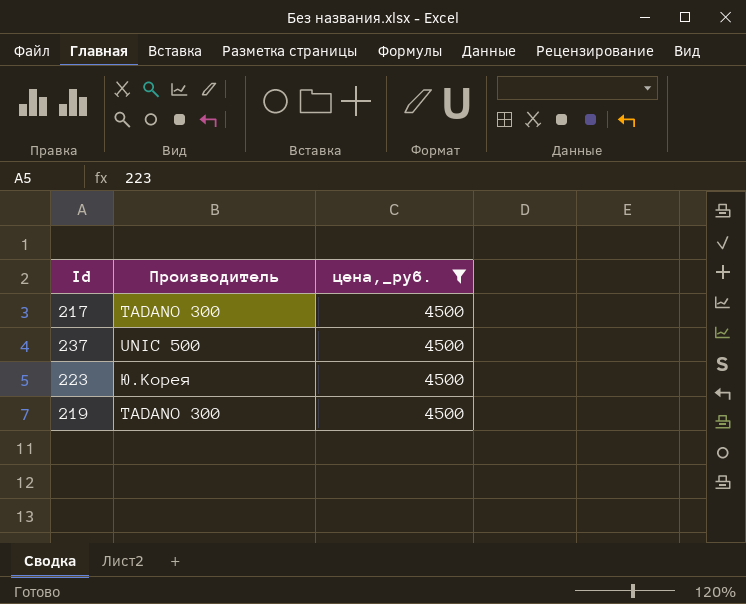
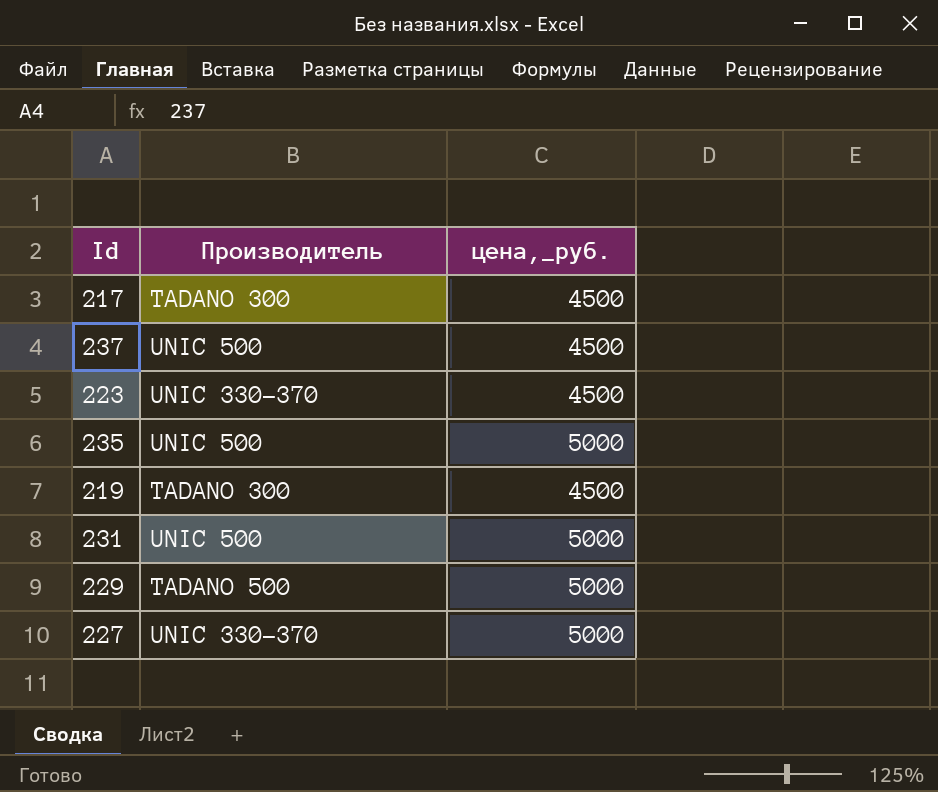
filter: цена,_руб. = 4500 -> none
223 | Производитель: Ю.Корея -> UNIC 330-370

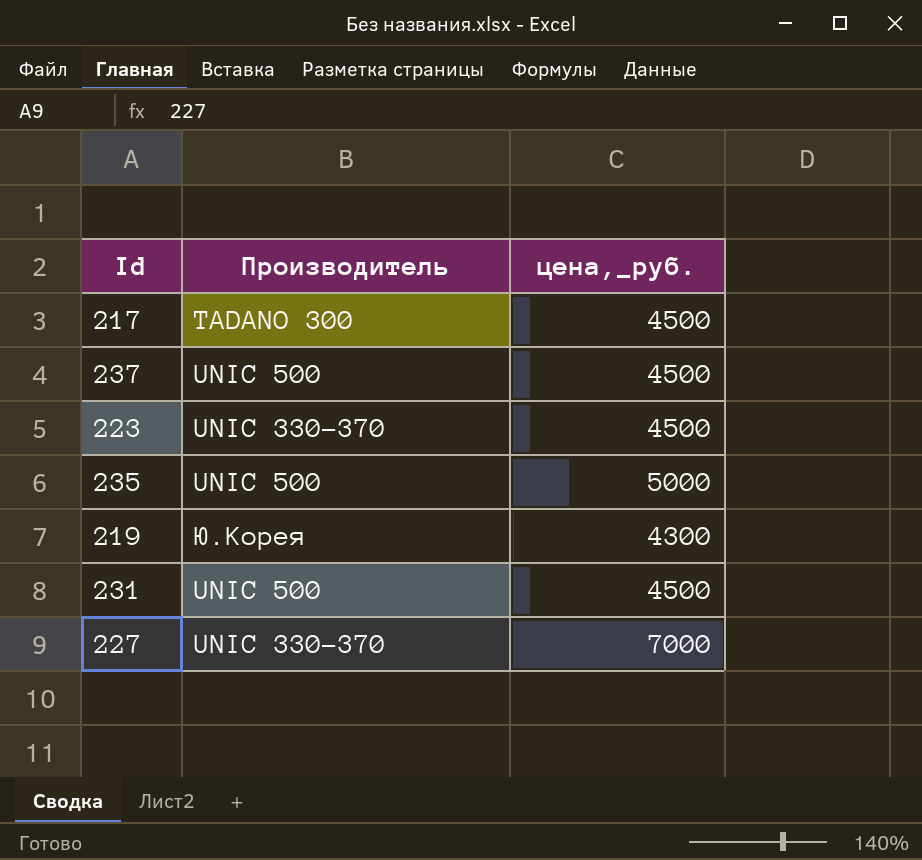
row 229: TADANO 500 | 5000 -> none
219 | Производитель: TADANO 300 -> Ю.Корея
219 | цена,_руб.: 4500 -> 4300
231 | цена,_руб.: 5000 -> 4500
227 | цена,_руб.: 5000 -> 7000

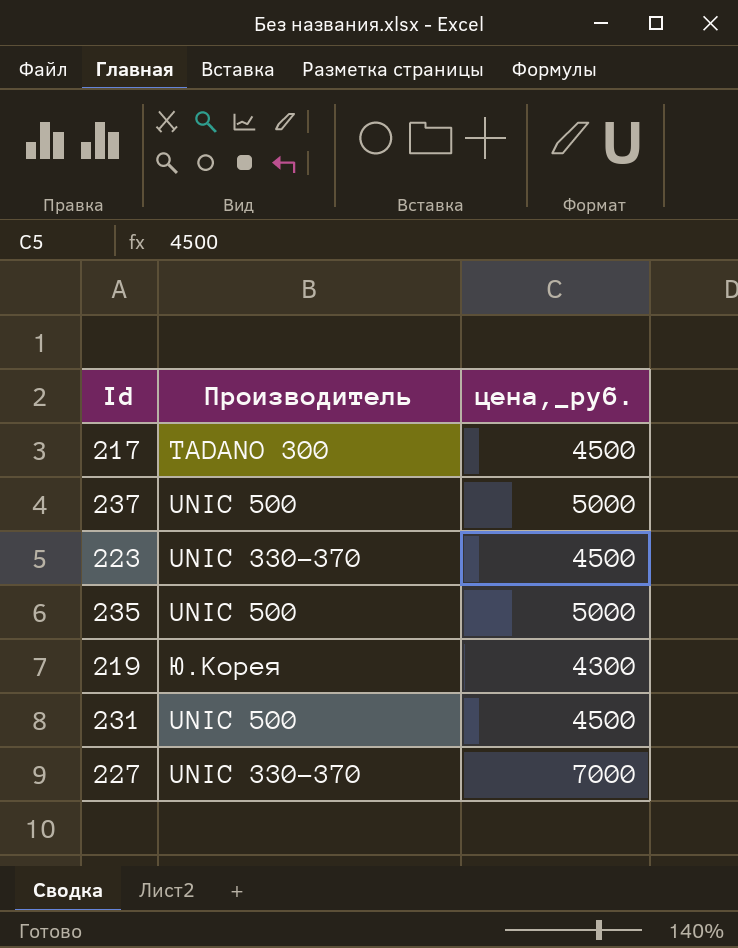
237 | цена,_руб.: 4500 -> 5000

